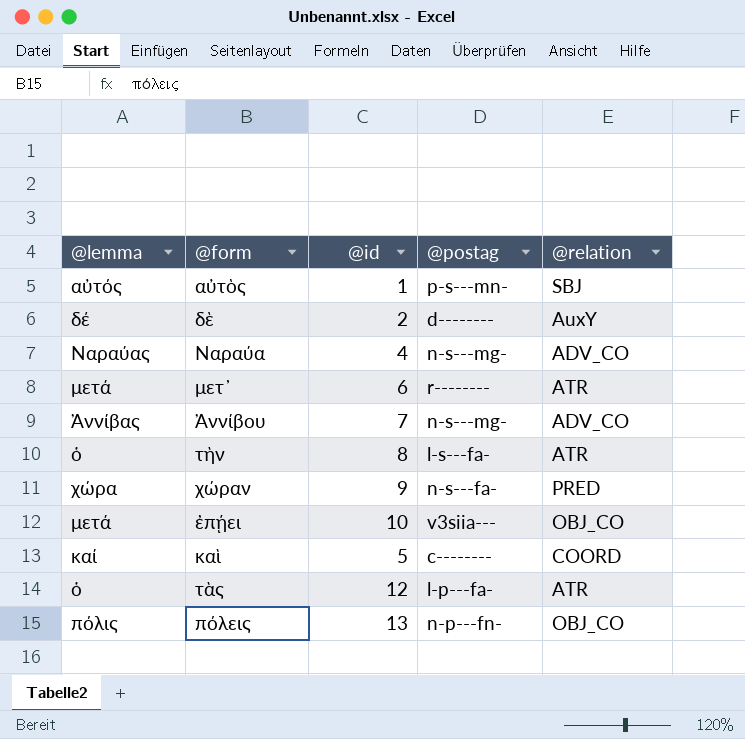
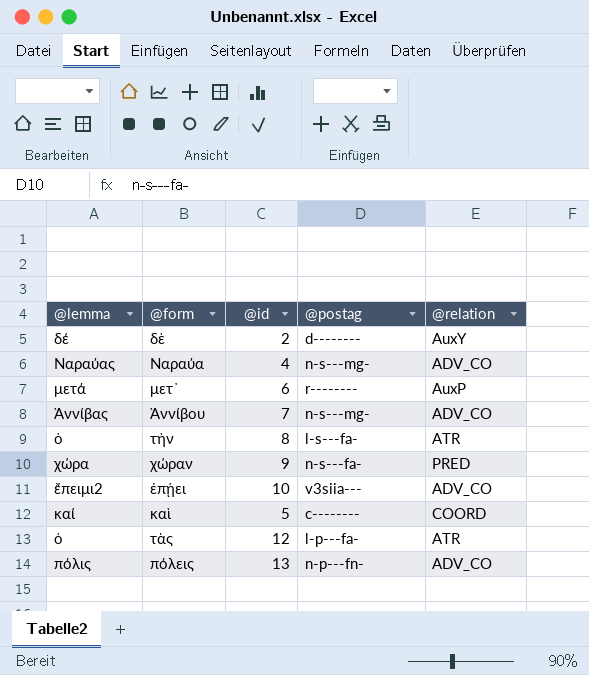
row αὐτὸς: αὐτός | 1 | p-s---mn- | SBJ -> none
μετ᾽ | @relation: ATR -> AuxP
ἐπῄει | @lemma: μετά -> ἔπειμι2
ἐπῄει | @relation: OBJ_CO -> ADV_CO
πόλεις | @relation: OBJ_CO -> ADV_CO

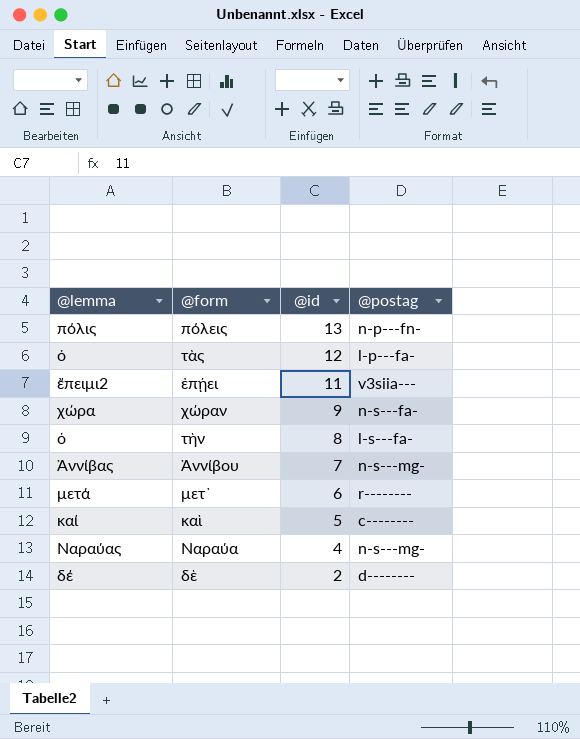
row order: none -> @id descending
column @relation | position: 5 -> none
ἐπῄει | @id: 10 -> 11

